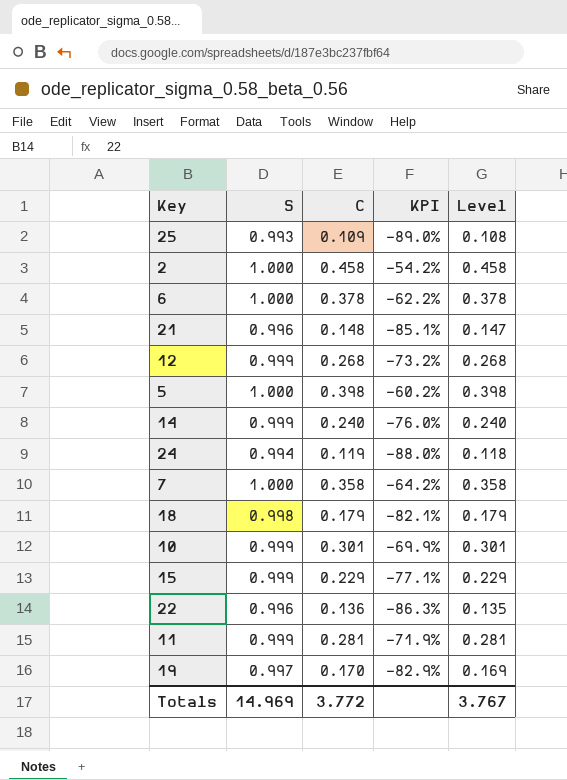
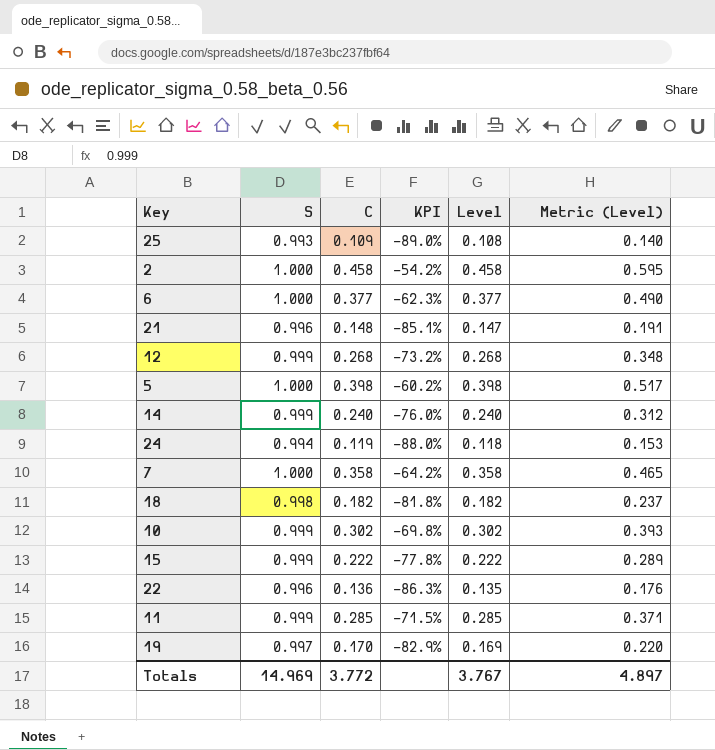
column Metric (Level) | formula: none -> [Level] * 1.3
6 | C: 0.378 -> 0.377
6 | KPI: -62.2% -> -62.3%
6 | Level: 0.378 -> 0.377
18 | C: 0.179 -> 0.182
18 | KPI: -82.1% -> -81.8%
18 | Level: 0.179 -> 0.182
10 | C: 0.301 -> 0.302
10 | KPI: -69.9% -> -69.8%
10 | Level: 0.301 -> 0.302
15 | C: 0.229 -> 0.222
15 | KPI: -77.1% -> -77.8%
15 | Level: 0.229 -> 0.222
11 | C: 0.281 -> 0.285
11 | KPI: -71.9% -> -71.5%
11 | Level: 0.281 -> 0.285

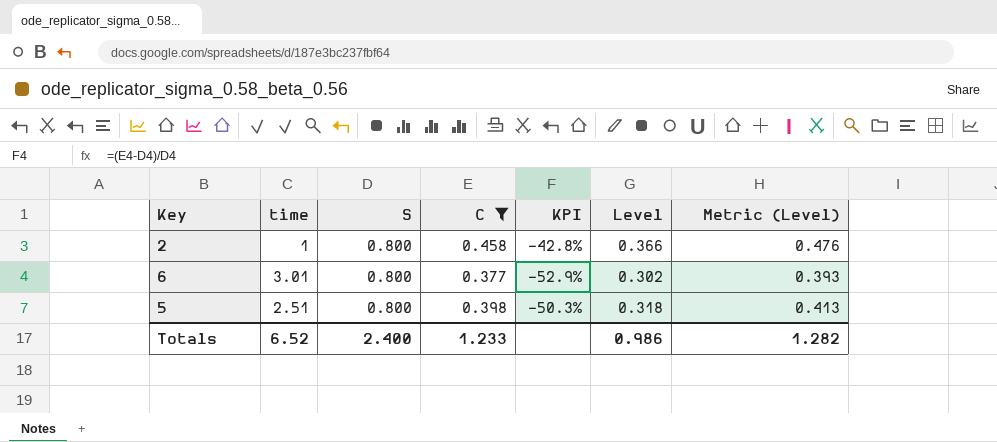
filter: none -> C >= 0.377
column time | position: none -> 2
2 | S: 1.000 -> 0.800
2 | KPI: -54.2% -> -42.8%
2 | Level: 0.458 -> 0.366
2 | Metric (Level): 0.595 -> 0.476
6 | S: 1.000 -> 0.800
6 | KPI: -62.3% -> -52.9%
6 | Level: 0.377 -> 0.302
6 | Metric (Level): 0.490 -> 0.393
5 | S: 1.000 -> 0.800
5 | KPI: -60.2% -> -50.3%
5 | Level: 0.398 -> 0.318
5 | Metric (Level): 0.517 -> 0.413
Totals | S: 14.969 -> 2.400
Totals | C: 3.772 -> 1.233
Totals | Level: 3.767 -> 0.986
Totals | Metric (Level): 4.897 -> 1.282

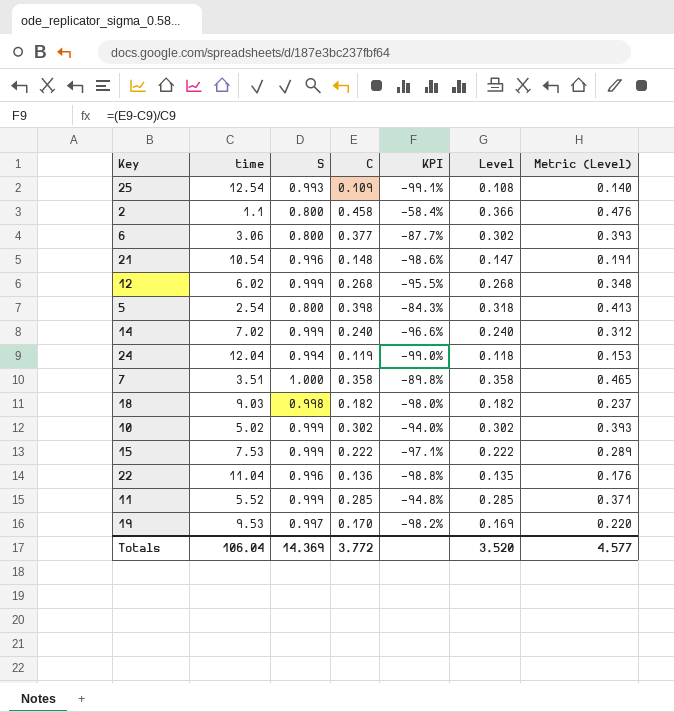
filter: C >= 0.377 -> none
column KPI | formula: ([C] - [S]) / [S] -> ([C] - [time]) / [time]
2 | time: 1 -> 1.1
6 | time: 3.01 -> 3.06
5 | time: 2.51 -> 2.54
Totals | time: 6.52 -> 106.04
Totals | S: 2.400 -> 14.369
Totals | C: 1.233 -> 3.772
Totals | Level: 0.986 -> 3.520
Totals | Metric (Level): 1.282 -> 4.577

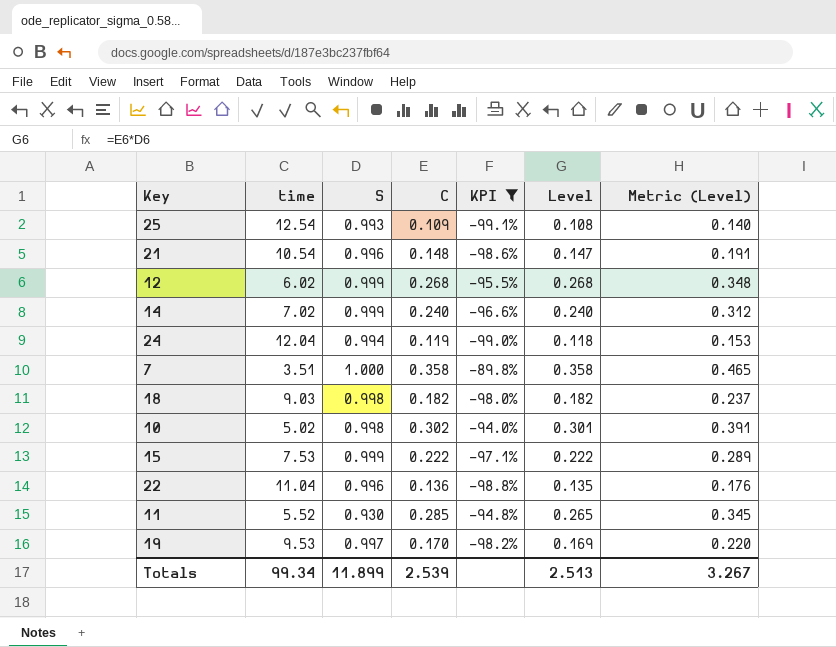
filter: none -> KPI <= -89.8%
10 | S: 0.999 -> 0.998
10 | Level: 0.302 -> 0.301
10 | Metric (Level): 0.393 -> 0.391
11 | S: 0.999 -> 0.930
11 | Level: 0.285 -> 0.265
11 | Metric (Level): 0.371 -> 0.345
Totals | time: 106.04 -> 99.34
Totals | S: 14.369 -> 11.899
Totals | C: 3.772 -> 2.539
Totals | Level: 3.520 -> 2.513
Totals | Metric (Level): 4.577 -> 3.267

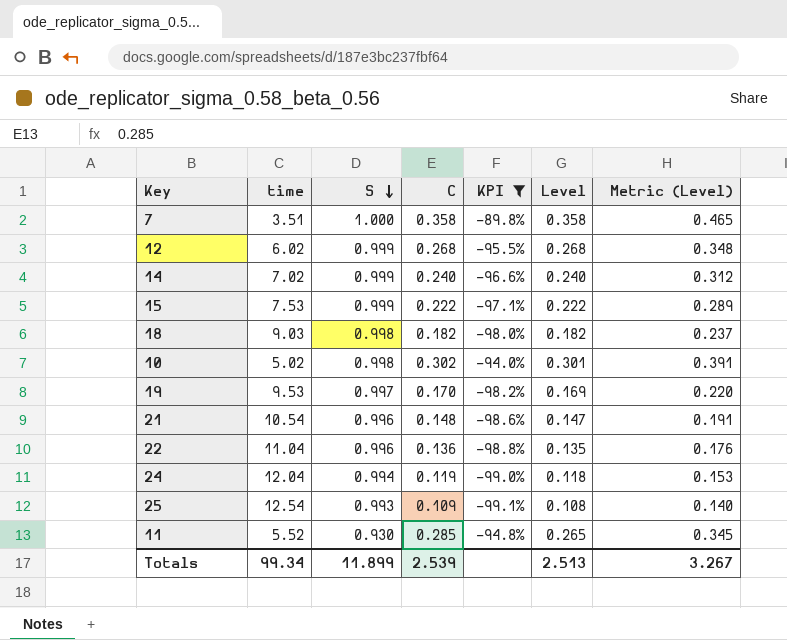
row order: none -> S descending

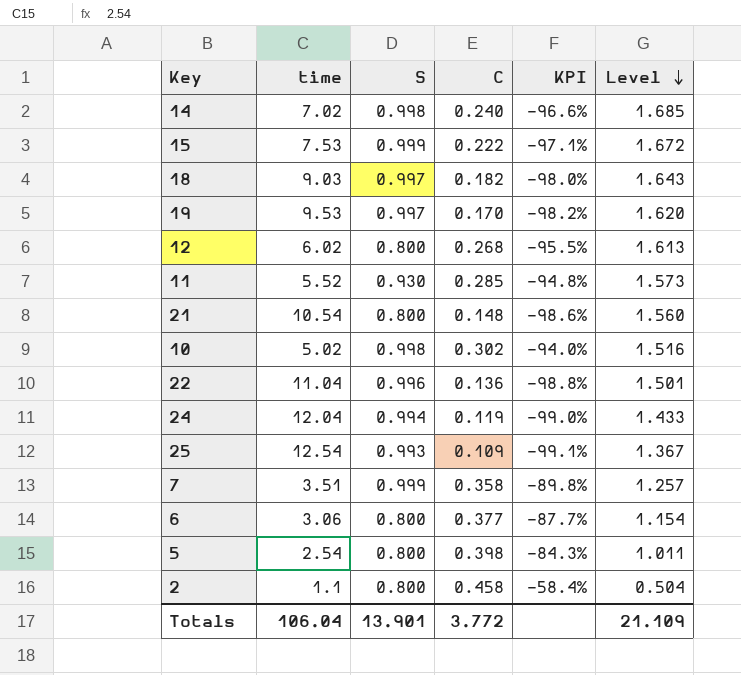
filter: KPI <= -89.8% -> none
row order: S descending -> Level descending
column Metric (Level) | formula: [Level] * 1.3 -> none
column Level | formula: [S] * [C] -> [time] * [C]
14 | S: 0.999 -> 0.998
18 | S: 0.998 -> 0.997
12 | S: 0.999 -> 0.800
21 | S: 0.996 -> 0.800
7 | S: 1.000 -> 0.999
Totals | time: 99.34 -> 106.04
Totals | S: 11.899 -> 13.901
Totals | C: 2.539 -> 3.772
Totals | Level: 2.513 -> 21.109

